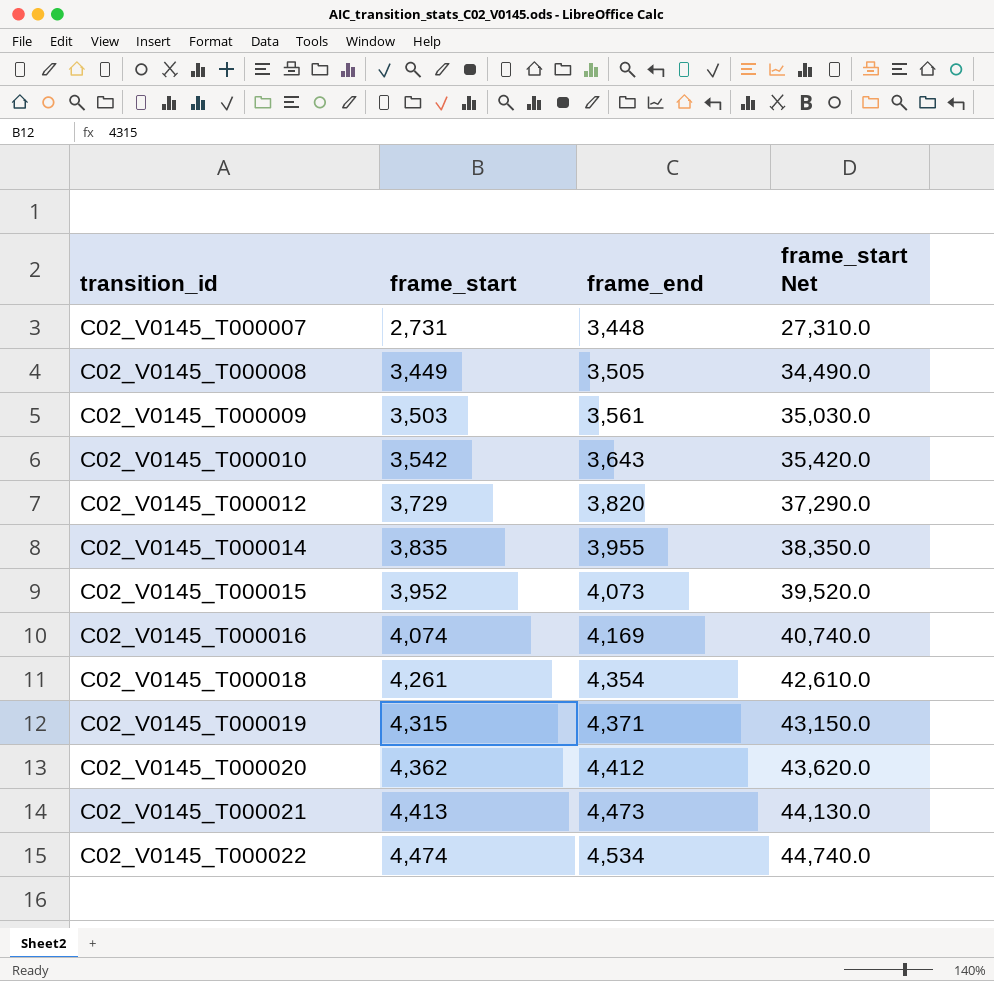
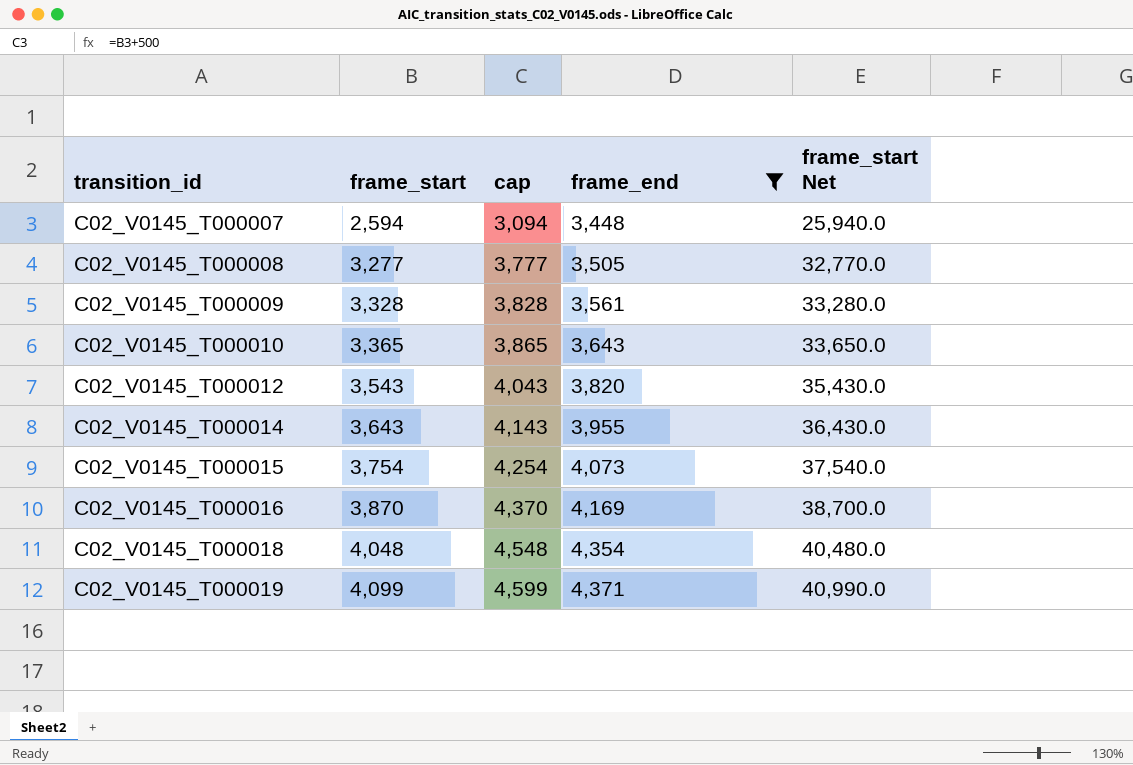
filter: none -> frame_end <= 4,371
column cap | formula: none -> [frame_start] + 500
C02_V0145_T000007 | frame_start: 2,731 -> 2,594
C02_V0145_T000007 | frame_start Net: 27,310.0 -> 25,940.0
C02_V0145_T000008 | frame_start: 3,449 -> 3,277
C02_V0145_T000008 | frame_start Net: 34,490.0 -> 32,770.0
C02_V0145_T000009 | frame_start: 3,503 -> 3,328
C02_V0145_T000009 | frame_start Net: 35,030.0 -> 33,280.0
C02_V0145_T000010 | frame_start: 3,542 -> 3,365
C02_V0145_T000010 | frame_start Net: 35,420.0 -> 33,650.0
C02_V0145_T000012 | frame_start: 3,729 -> 3,543
C02_V0145_T000012 | frame_start Net: 37,290.0 -> 35,430.0
C02_V0145_T000014 | frame_start: 3,835 -> 3,643
C02_V0145_T000014 | frame_start Net: 38,350.0 -> 36,430.0
C02_V0145_T000015 | frame_start: 3,952 -> 3,754
C02_V0145_T000015 | frame_start Net: 39,520.0 -> 37,540.0
C02_V0145_T000016 | frame_start: 4,074 -> 3,870
C02_V0145_T000016 | frame_start Net: 40,740.0 -> 38,700.0
C02_V0145_T000018 | frame_start: 4,261 -> 4,048
C02_V0145_T000018 | frame_start Net: 42,610.0 -> 40,480.0
C02_V0145_T000019 | frame_start: 4,315 -> 4,099
C02_V0145_T000019 | frame_start Net: 43,150.0 -> 40,990.0

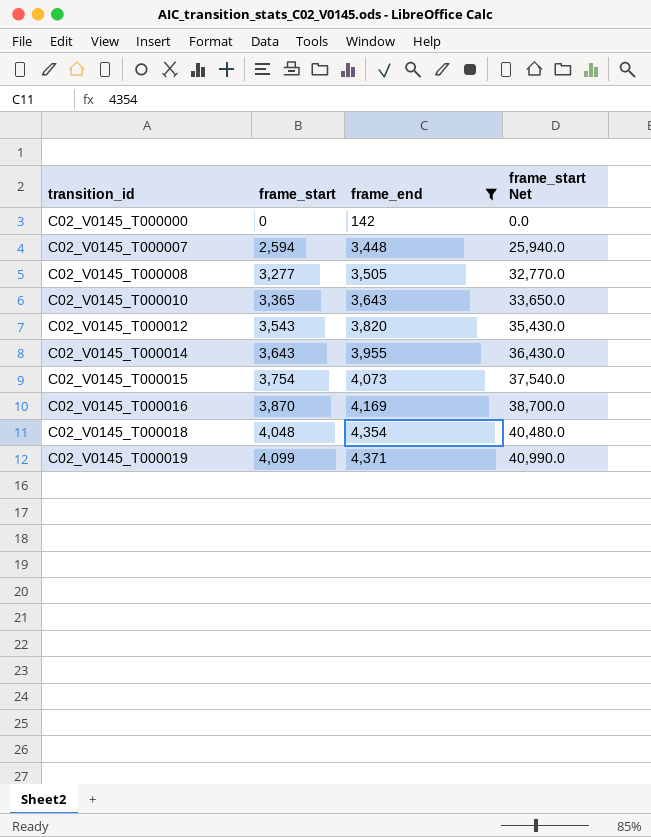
column cap | formula: [frame_start] + 500 -> none
row C02_V0145_T000009: 3,328 | 3,828 | 3,561 | 33,280.0 -> none
row C02_V0145_T000000: none -> 0 | 142 | 0.0

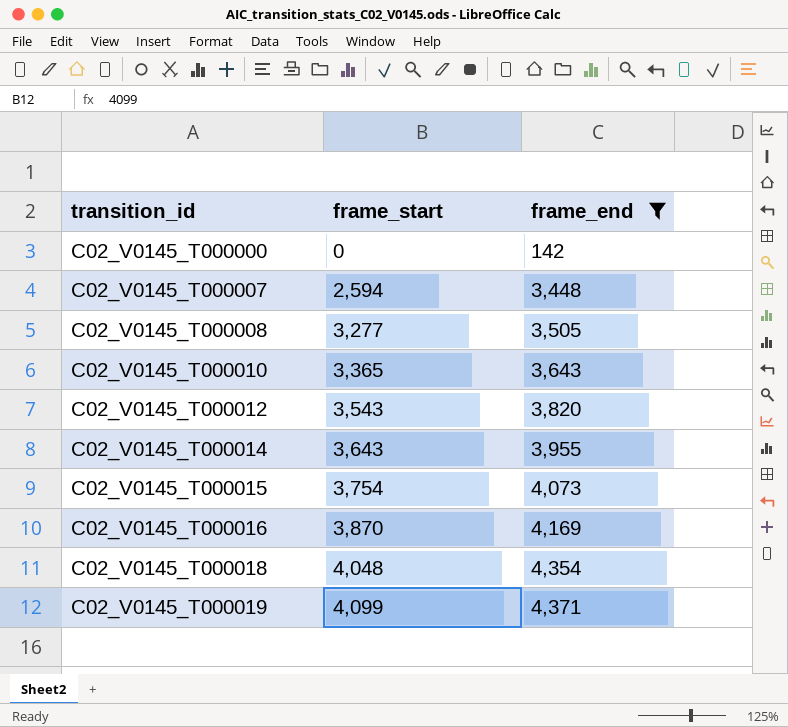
column frame_start Net | formula: [frame_start] * 10 -> none

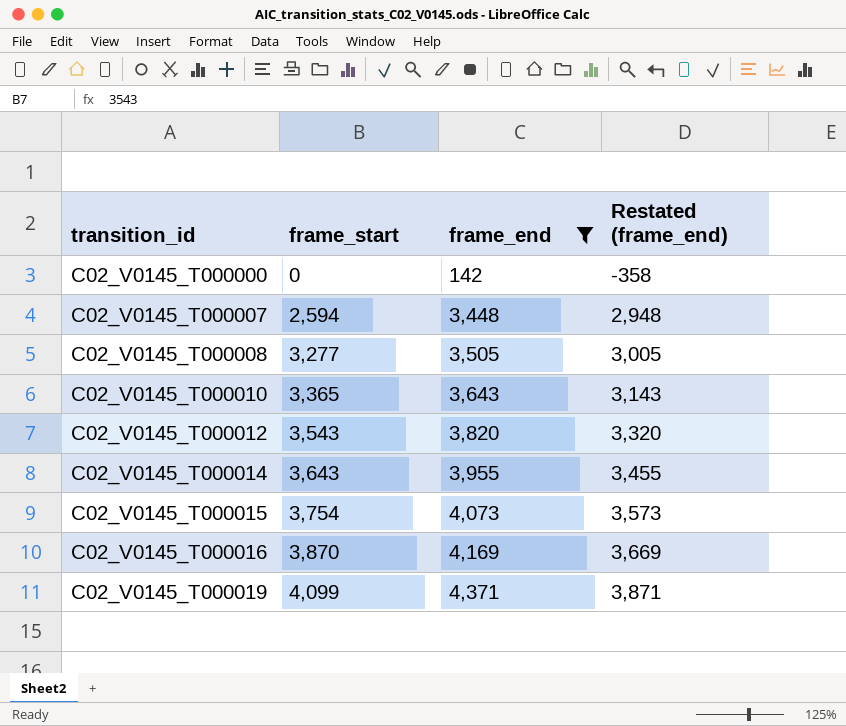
column Restated (frame_end) | formula: none -> [frame_end] - 500
row C02_V0145_T000018: 4,048 | 4,354 -> none

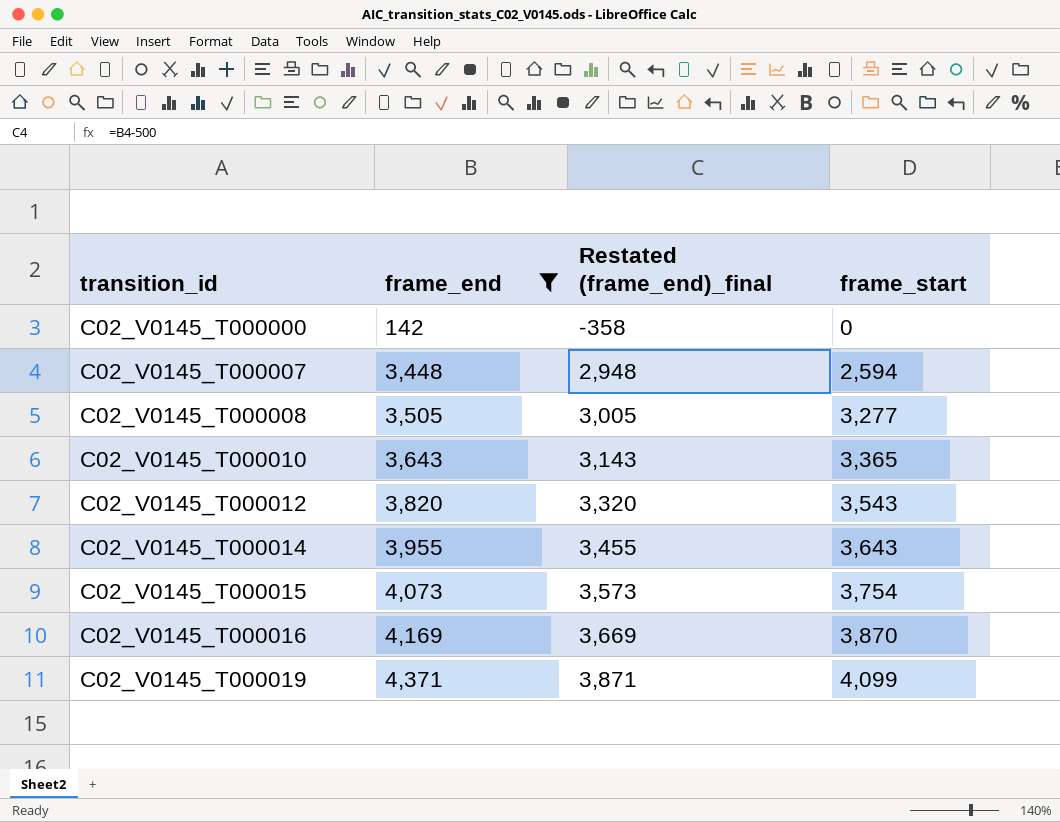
column name: Restated (frame_end) -> Restated (frame_end)_final
column frame_start | position: 2 -> 4

